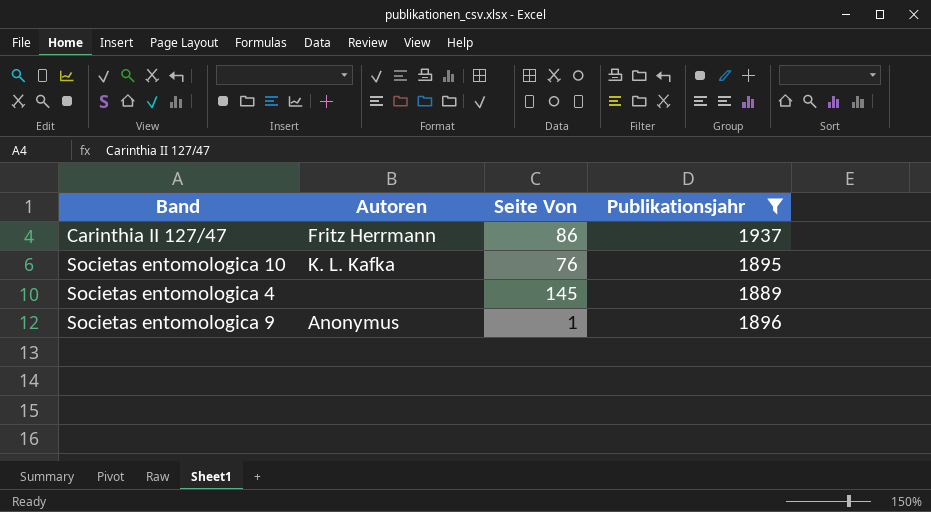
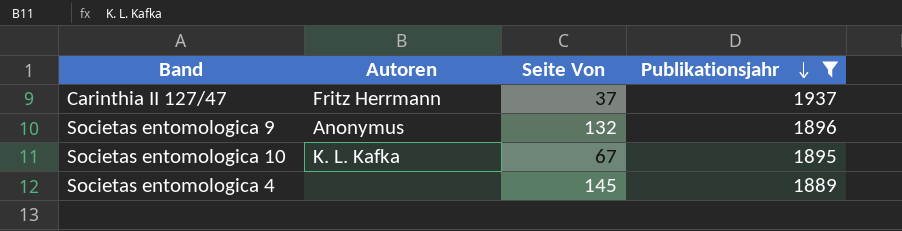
row order: none -> Publikationsjahr descending
Carinthia II 127/47 | Seite Von: 86 -> 37
Societas entomologica 9 | Seite Von: 1 -> 132
Societas entomologica 10 | Seite Von: 76 -> 67

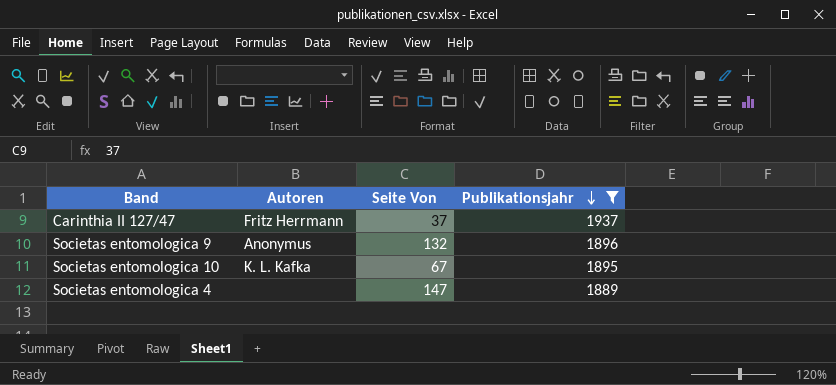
Societas entomologica 4 | Seite Von: 145 -> 147

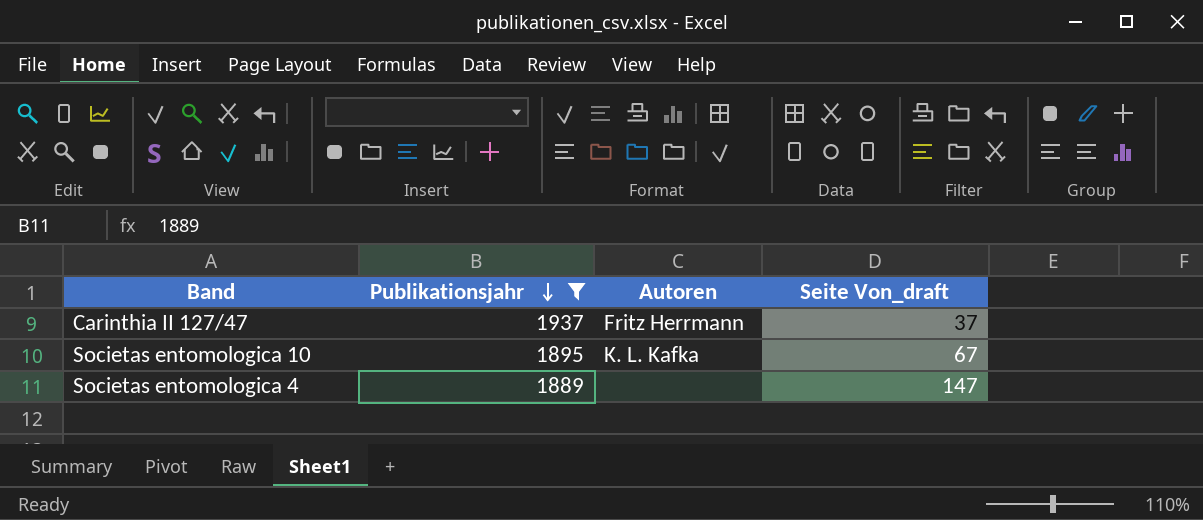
column Publikationsjahr | position: 4 -> 2
column name: Seite Von -> Seite Von_draft
row Societas entomologica 9: Anonymus | 132 | 1896 -> none

